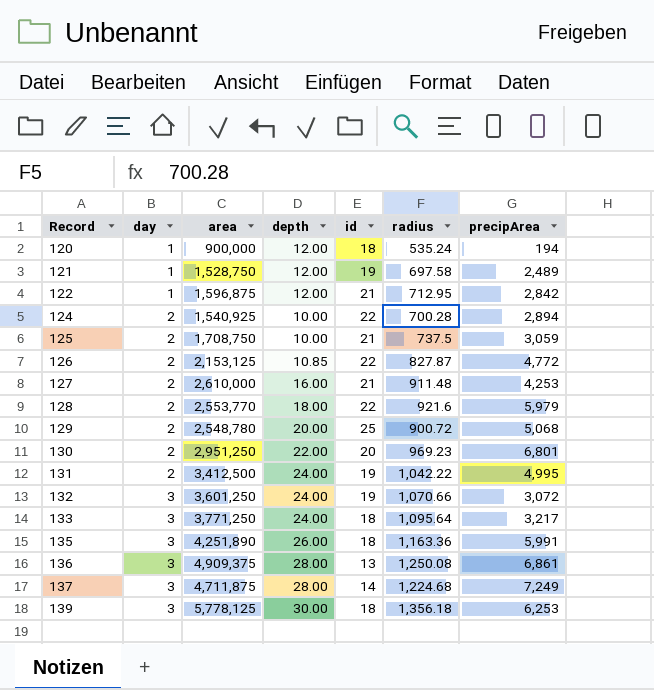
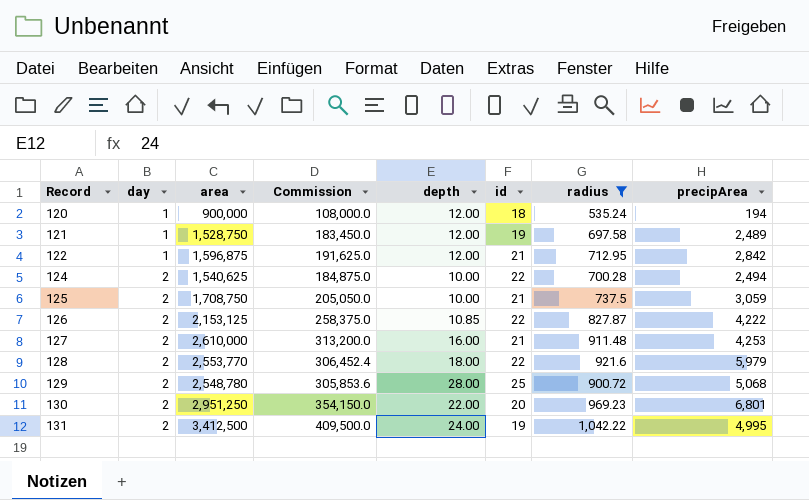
filter: none -> radius <= 1,042.22
column Commission | formula: none -> [area] * 0.12
124 | area: 1,540,925 -> 1,540,625
124 | precipArea: 2,894 -> 2,494
126 | precipArea: 4,772 -> 4,222
129 | depth: 20.00 -> 28.00

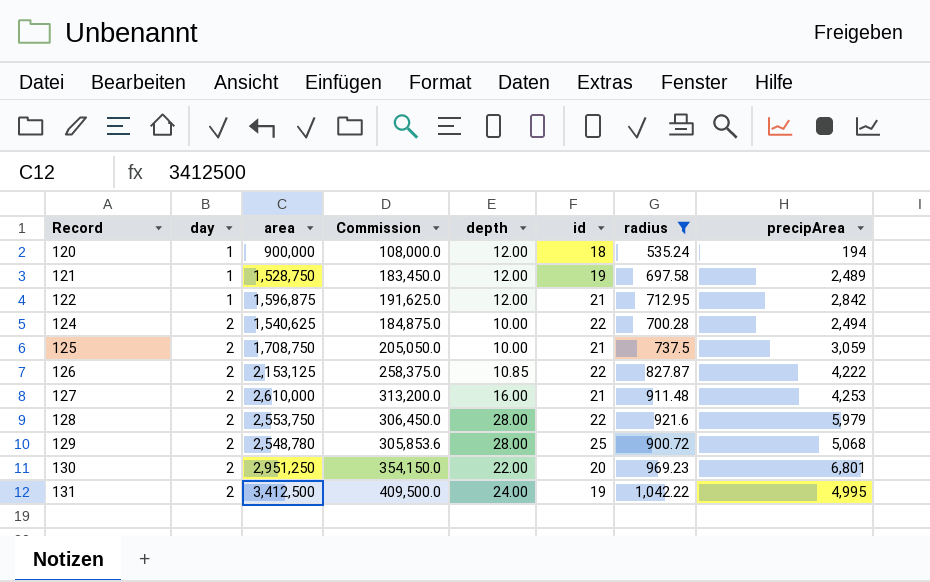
128 | area: 2,553,770 -> 2,553,750
128 | Commission: 306,452.4 -> 306,450.0
128 | depth: 18.00 -> 28.00

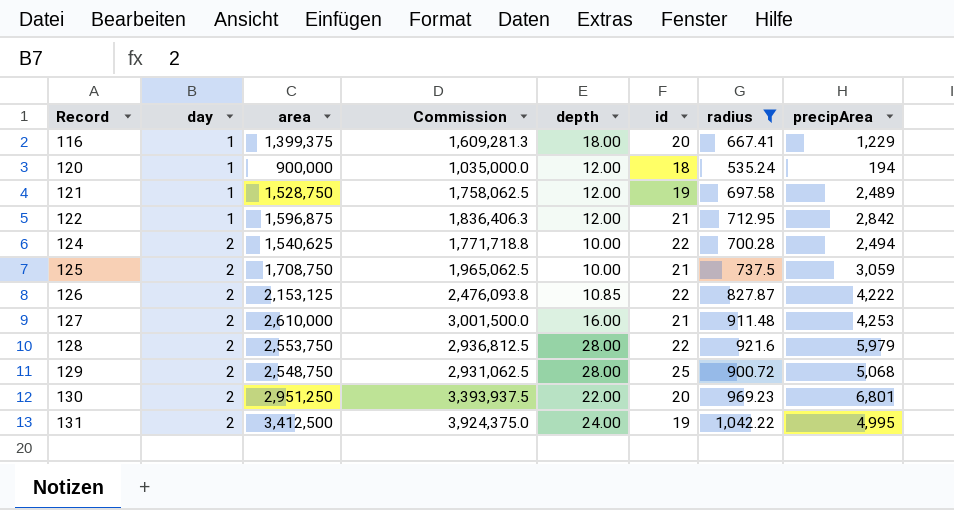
column Commission | formula: [area] * 0.12 -> [area] * 1.15
row 116: none -> 1 | 1,399,375 | 1,609,281.3 | 18.00 | 20 | 667.41 | 1,229
129 | area: 2,548,780 -> 2,548,750

